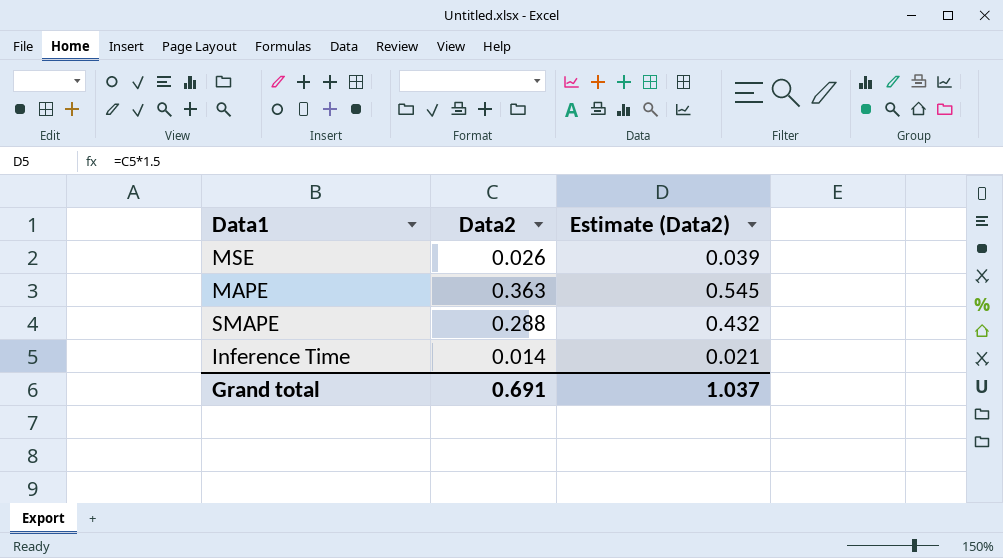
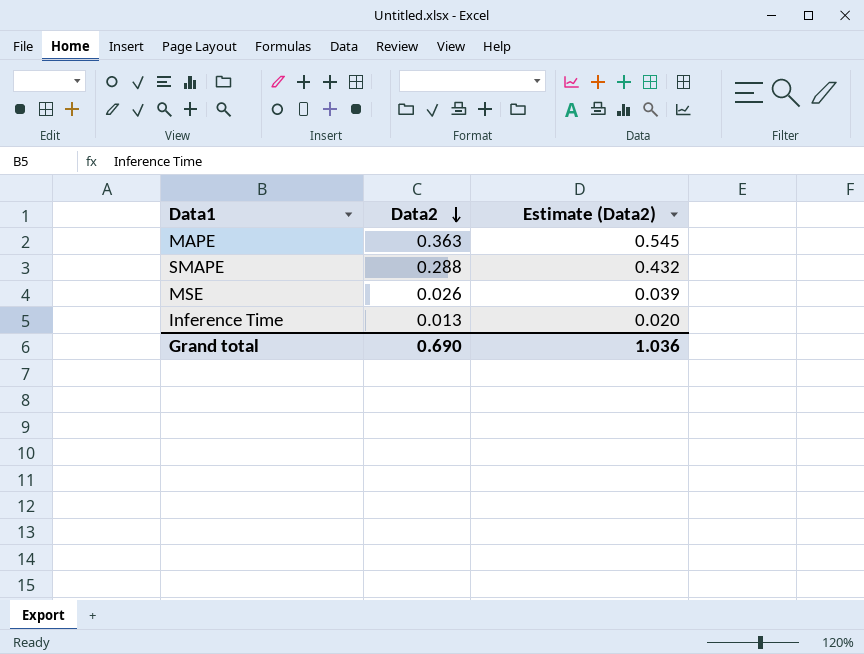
row order: none -> Data2 descending
Inference Time | Data2: 0.014 -> 0.013
Inference Time | Estimate (Data2): 0.021 -> 0.020
Grand total | Data2: 0.691 -> 0.690
Grand total | Estimate (Data2): 1.037 -> 1.036

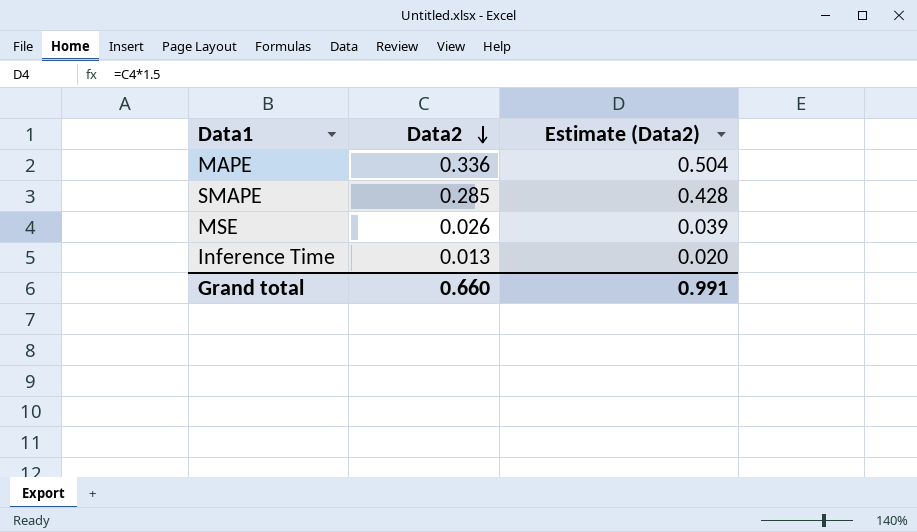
MAPE | Data2: 0.363 -> 0.336
MAPE | Estimate (Data2): 0.545 -> 0.504
SMAPE | Data2: 0.288 -> 0.285
SMAPE | Estimate (Data2): 0.432 -> 0.428
Grand total | Data2: 0.690 -> 0.660
Grand total | Estimate (Data2): 1.036 -> 0.991

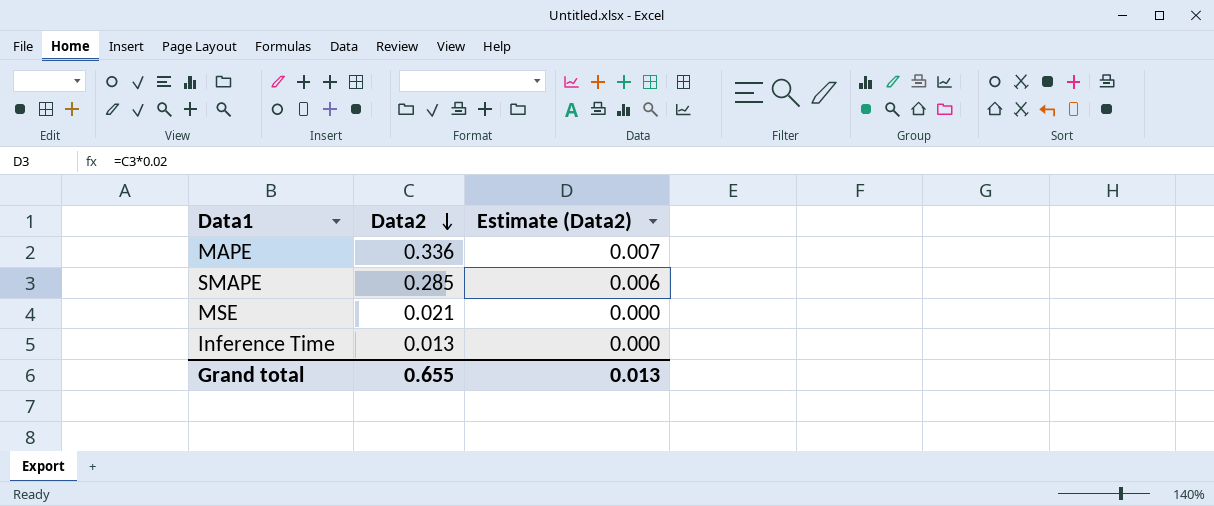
column Estimate (Data2) | formula: [Data2] * 1.5 -> [Data2] * 0.02
MSE | Data2: 0.026 -> 0.021
Grand total | Data2: 0.660 -> 0.655
Grand total | Estimate (Data2): 0.991 -> 0.013

